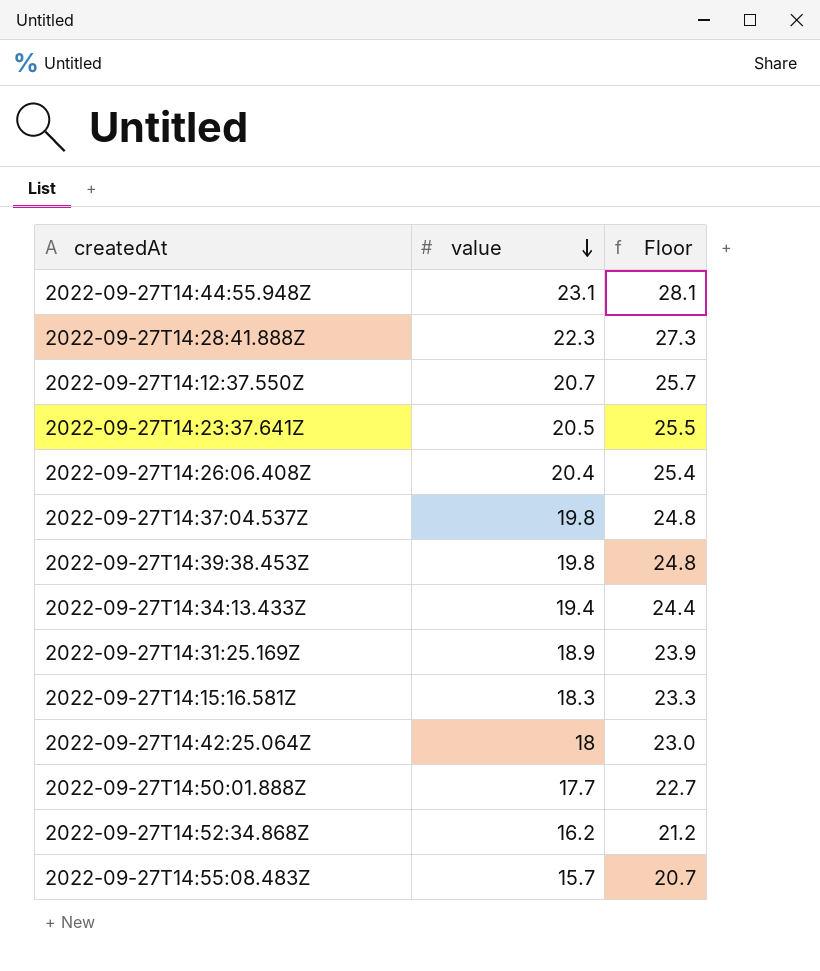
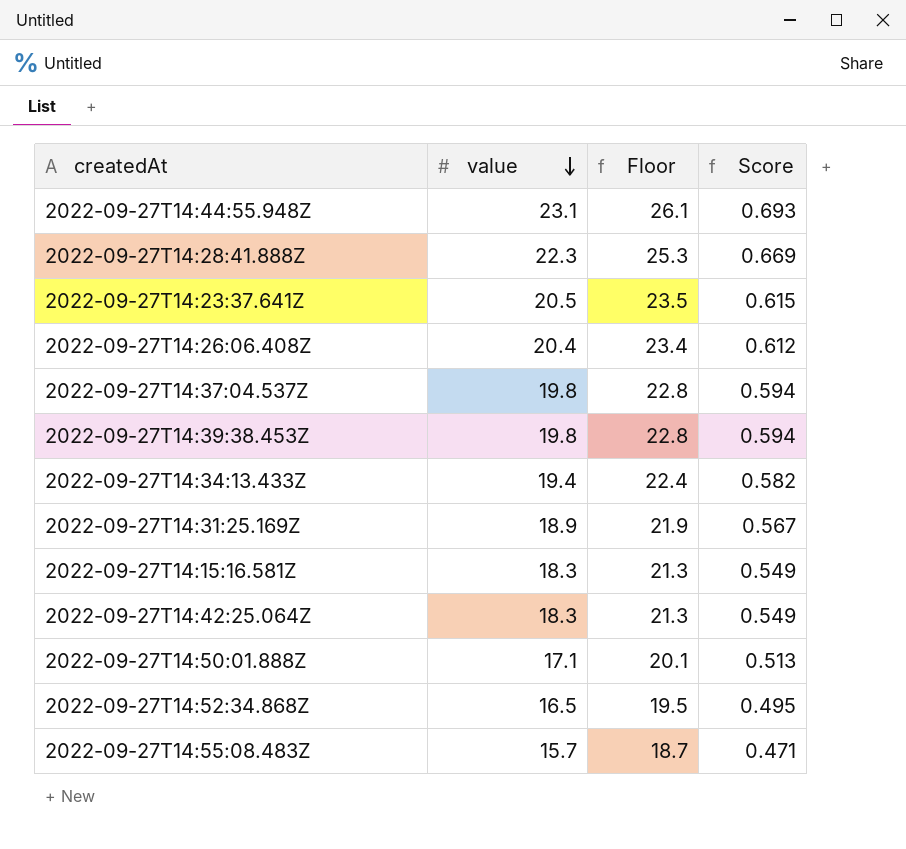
column Floor | formula: [value] + 5 -> [value] + 3
column Score | formula: none -> [value] * 0.03
row 2022-09-27T14:12:37.550Z: 20.7 | 25.7 -> none
2022-09-27T14:42:25.064Z | value: 18 -> 18.3
2022-09-27T14:50:01.888Z | value: 17.7 -> 17.1
2022-09-27T14:52:34.868Z | value: 16.2 -> 16.5

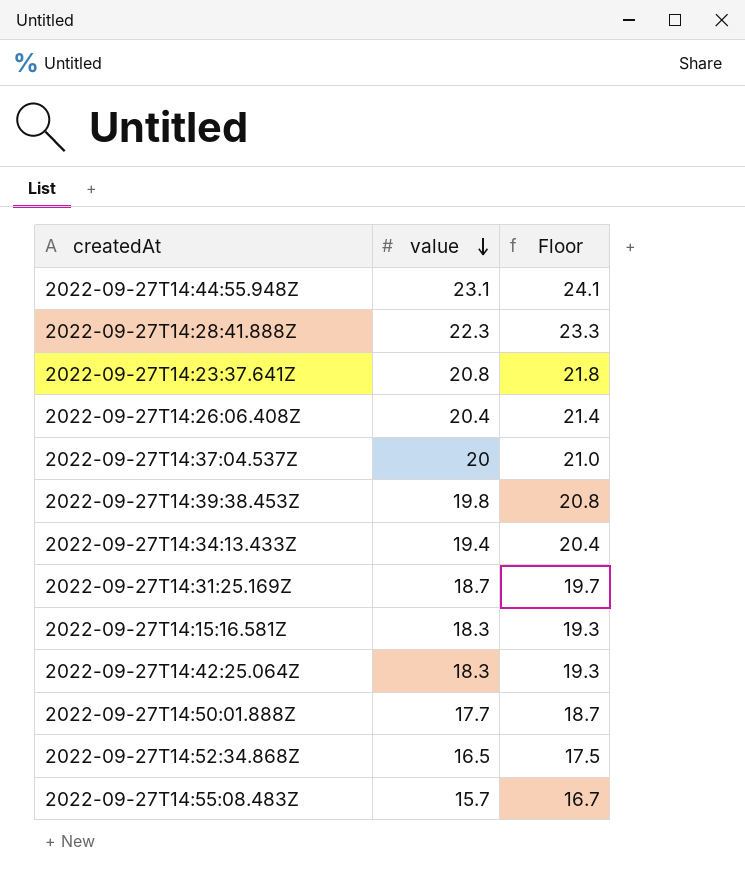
column Score | formula: [value] * 0.03 -> none
column Floor | formula: [value] + 3 -> [value] + 1
2022-09-27T14:23:37.641Z | value: 20.5 -> 20.8
2022-09-27T14:37:04.537Z | value: 19.8 -> 20
2022-09-27T14:31:25.169Z | value: 18.9 -> 18.7
2022-09-27T14:50:01.888Z | value: 17.1 -> 17.7

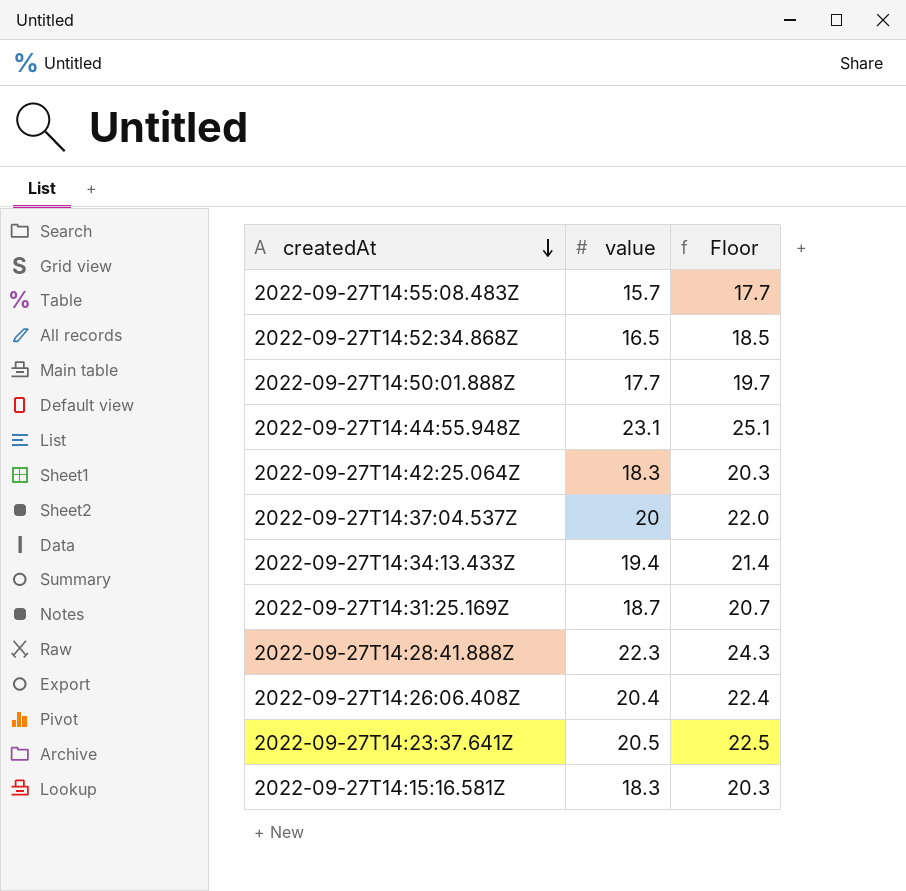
row order: value descending -> createdAt descending
column Floor | formula: [value] + 1 -> [value] + 2
row 2022-09-27T14:39:38.453Z: 19.8 | 20.8 -> none
2022-09-27T14:23:37.641Z | value: 20.8 -> 20.5

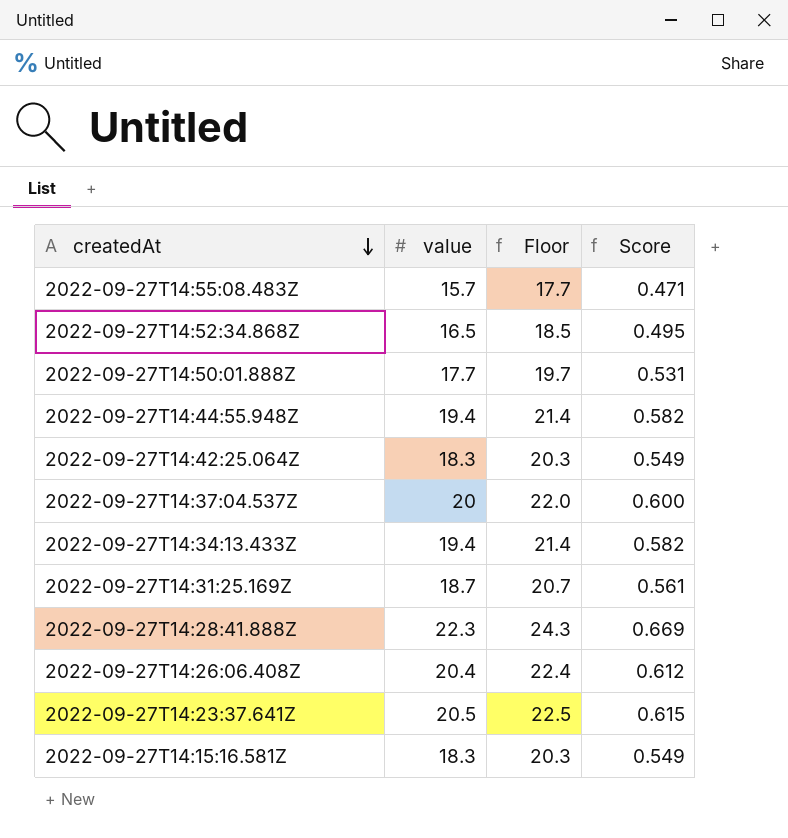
column Score | formula: none -> [value] * 0.03
2022-09-27T14:44:55.948Z | value: 23.1 -> 19.4
2022-09-27T14:44:55.948Z | Floor: 25.1 -> 21.4

